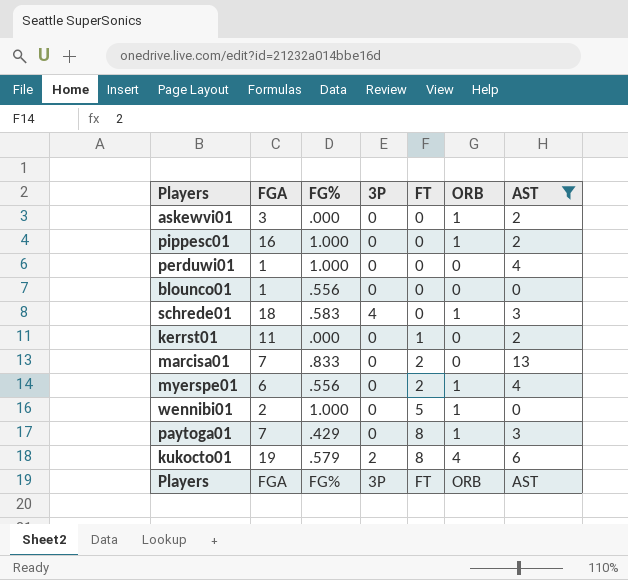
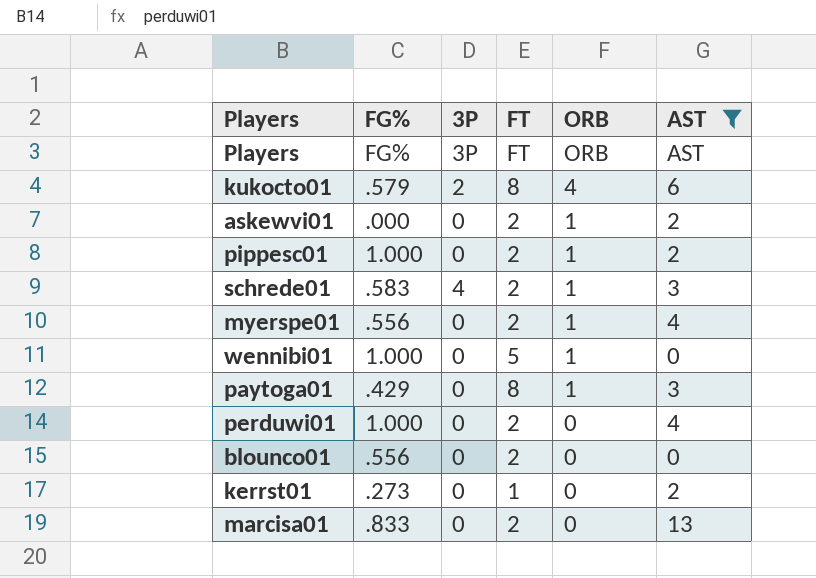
row order: FT ascending -> ORB descending
column FGA | position: 2 -> none
askewvi01 | FT: 0 -> 2
pippesc01 | FT: 0 -> 2
schrede01 | FT: 0 -> 2
perduwi01 | FT: 0 -> 2
blounco01 | FT: 0 -> 2
kerrst01 | FG%: .000 -> .273

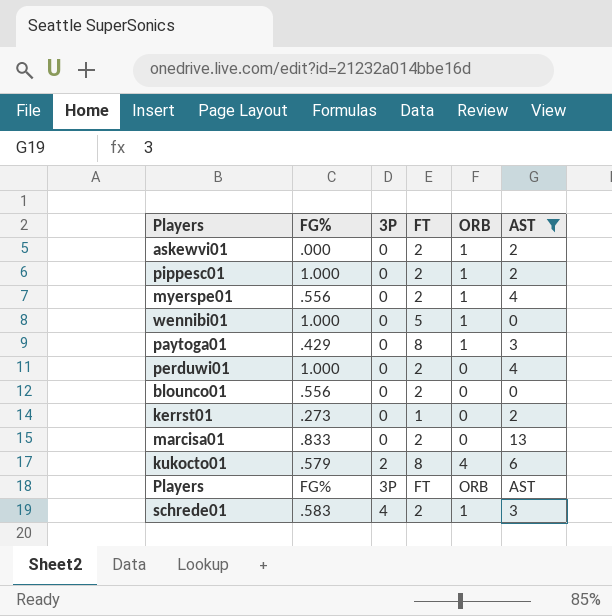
row order: ORB descending -> 3P ascending

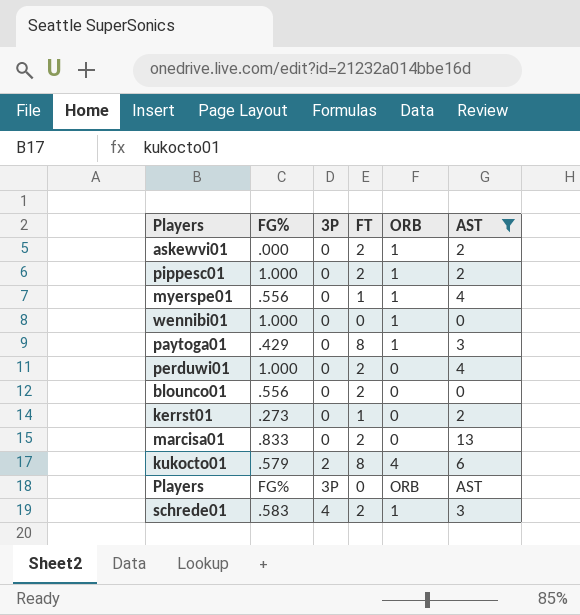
myerspe01 | FT: 2 -> 1
wennibi01 | FT: 5 -> 0
Players | FT: FT -> 0

